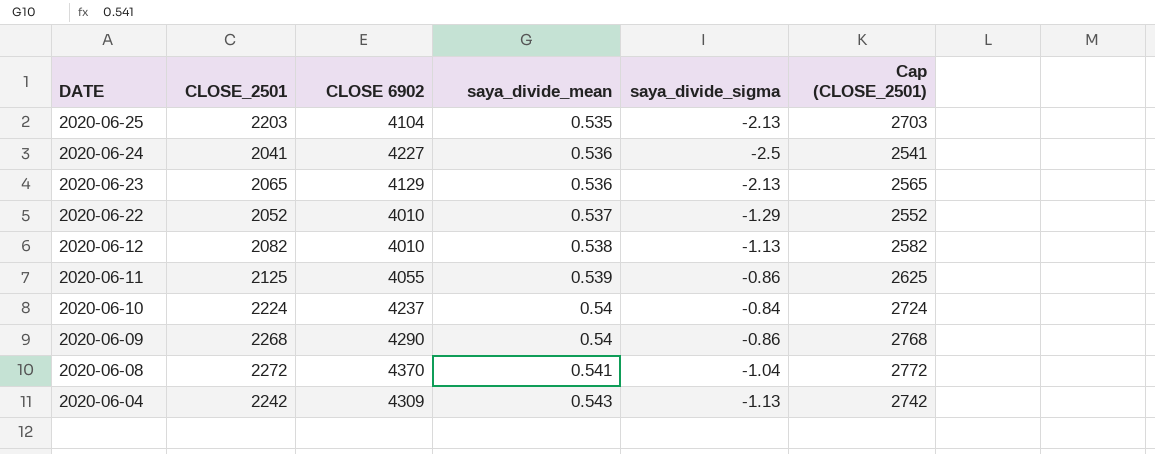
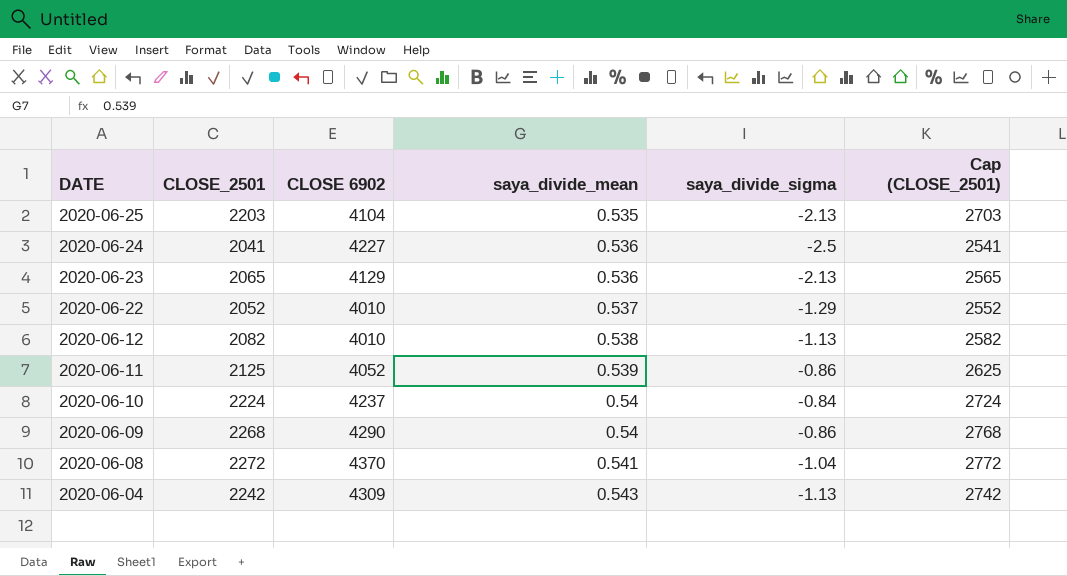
2020-06-11 | CLOSE 6902: 4055 -> 4052

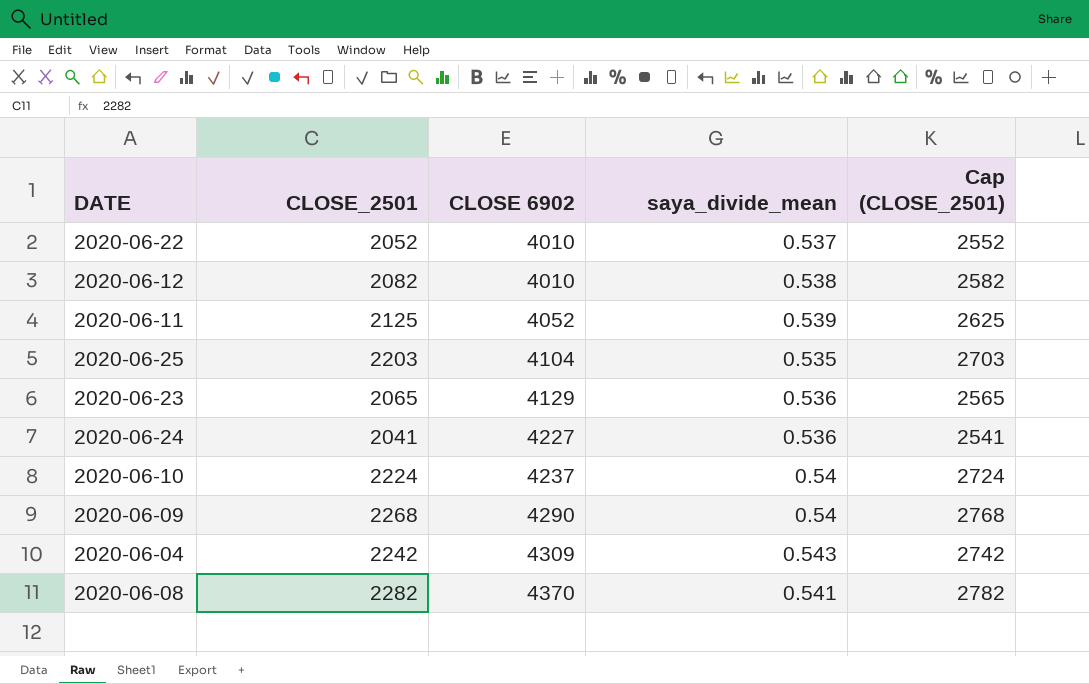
row order: DATE descending -> CLOSE 6902 ascending
column saya_divide_sigma | position: 5 -> none
2020-06-08 | CLOSE_2501: 2272 -> 2282
2020-06-08 | Cap (CLOSE_2501): 2772 -> 2782

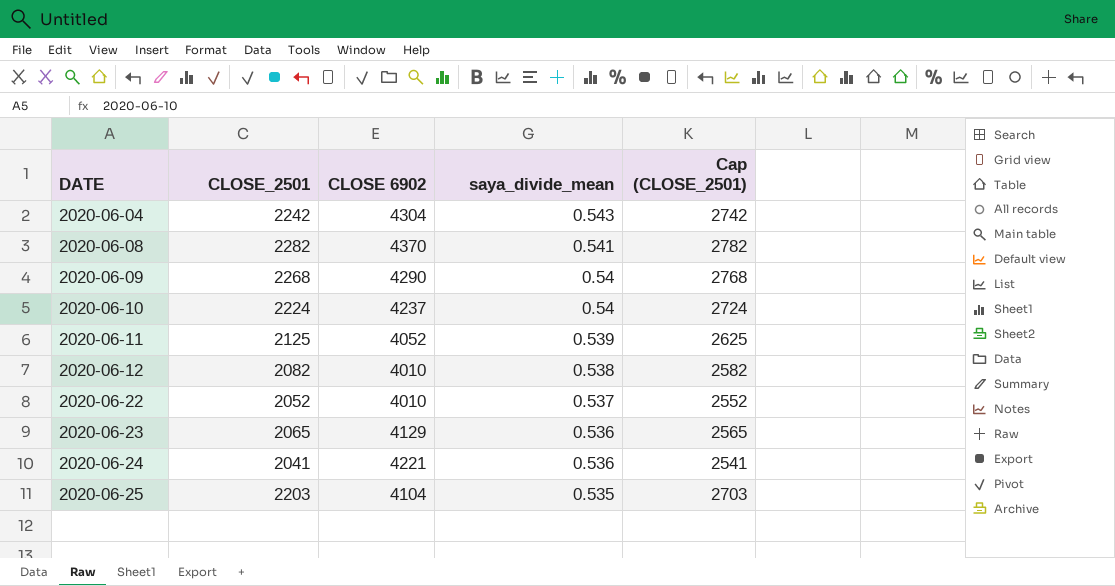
row order: CLOSE 6902 ascending -> DATE ascending
2020-06-04 | CLOSE 6902: 4309 -> 4304
2020-06-24 | CLOSE 6902: 4227 -> 4221

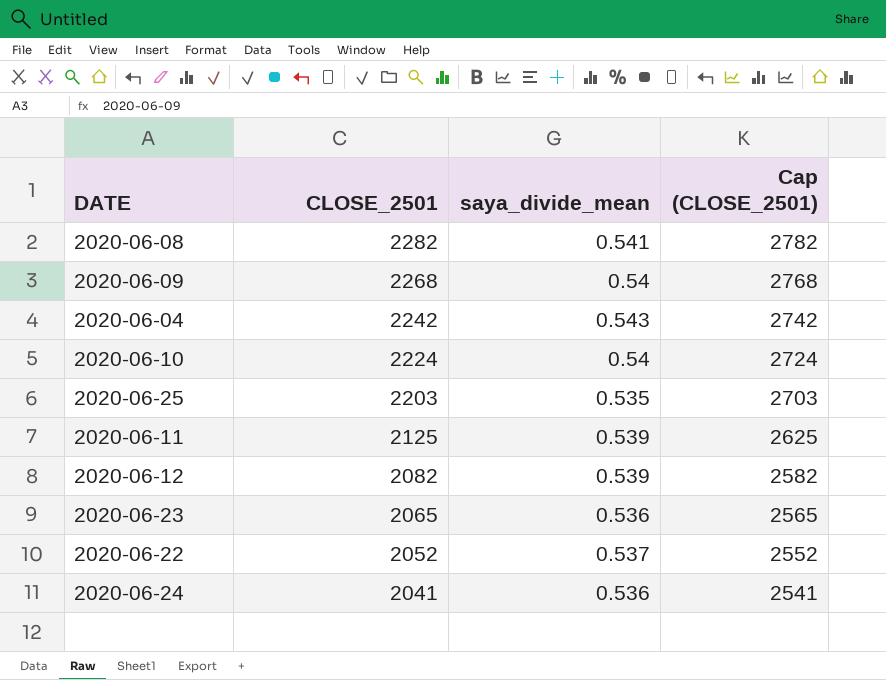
row order: DATE ascending -> CLOSE_2501 descending
column CLOSE 6902 | position: 3 -> none
2020-06-12 | saya_divide_mean: 0.538 -> 0.539

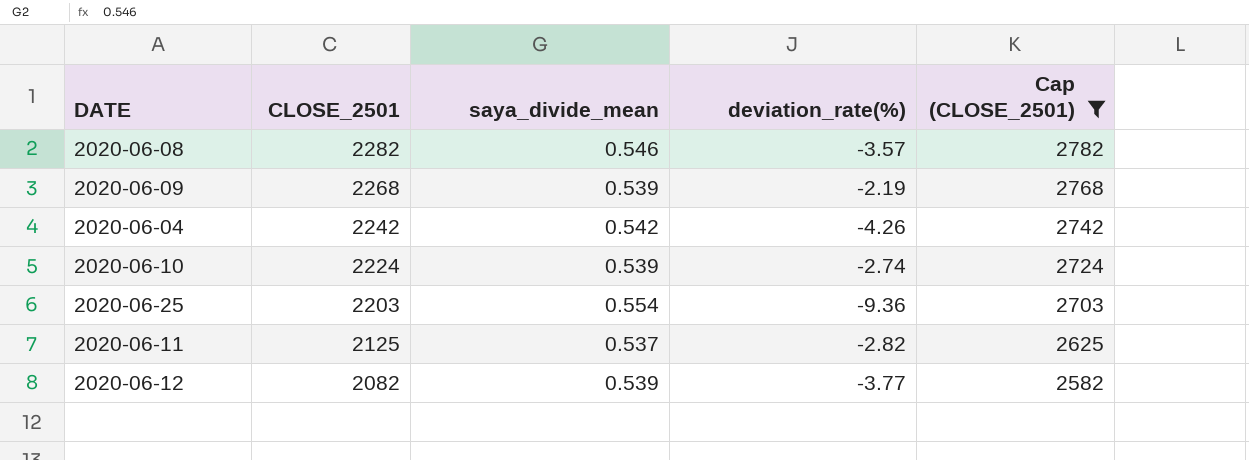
filter: none -> Cap (CLOSE_2501) >= 2582
column deviation_rate(%) | position: none -> 4
2020-06-08 | saya_divide_mean: 0.541 -> 0.546
2020-06-09 | saya_divide_mean: 0.54 -> 0.539
2020-06-04 | saya_divide_mean: 0.543 -> 0.542
2020-06-10 | saya_divide_mean: 0.54 -> 0.539
2020-06-25 | saya_divide_mean: 0.535 -> 0.554
2020-06-11 | saya_divide_mean: 0.539 -> 0.537

